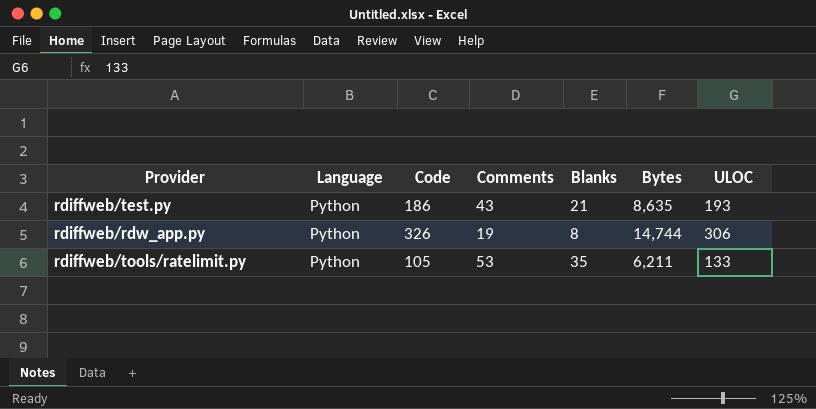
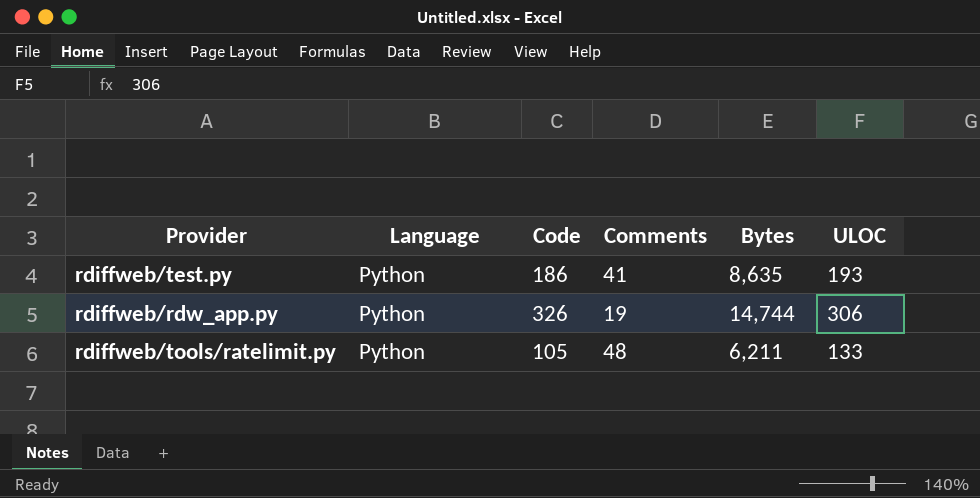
column Blanks | position: 5 -> none
rdiffweb/test.py | Comments: 43 -> 41
rdiffweb/tools/ratelimit.py | Comments: 53 -> 48

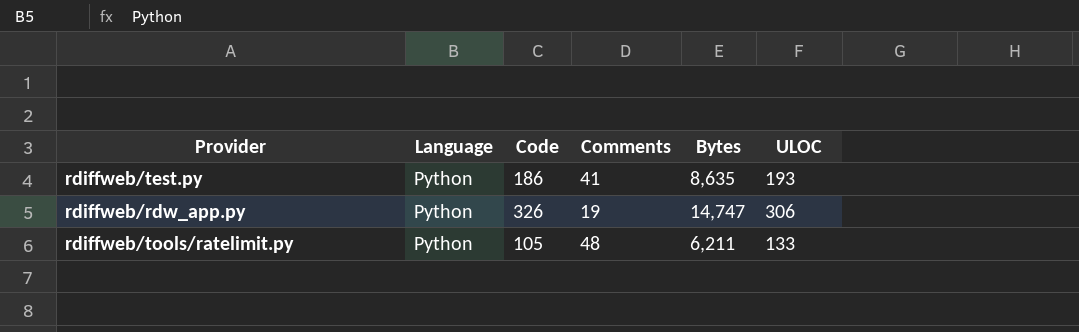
rdiffweb/rdw_app.py | Bytes: 14,744 -> 14,747

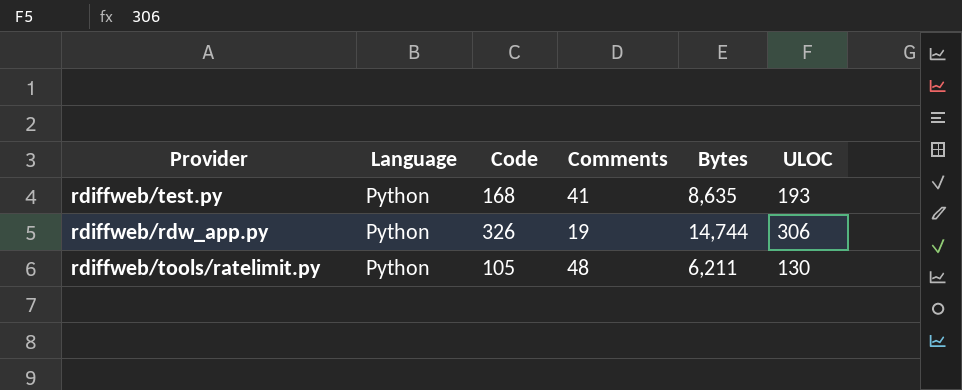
rdiffweb/test.py | Code: 186 -> 168
rdiffweb/rdw_app.py | Bytes: 14,747 -> 14,744
rdiffweb/tools/ratelimit.py | ULOC: 133 -> 130

